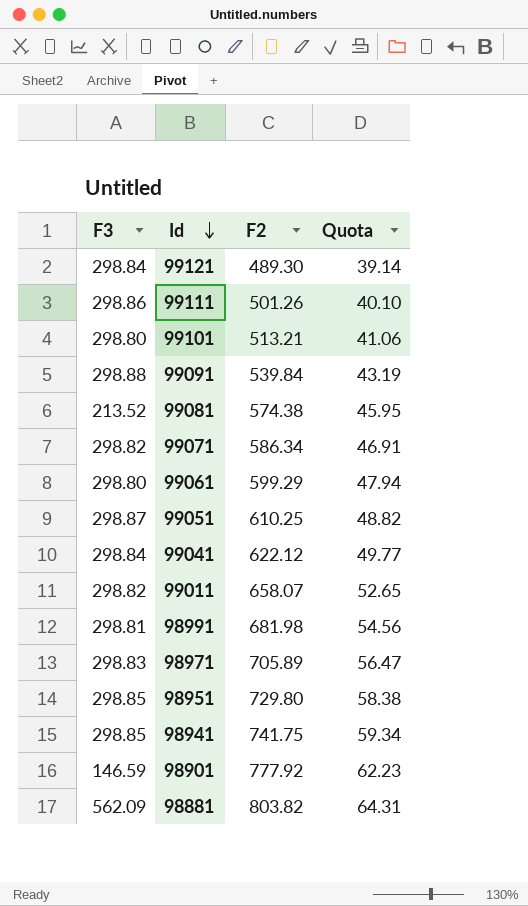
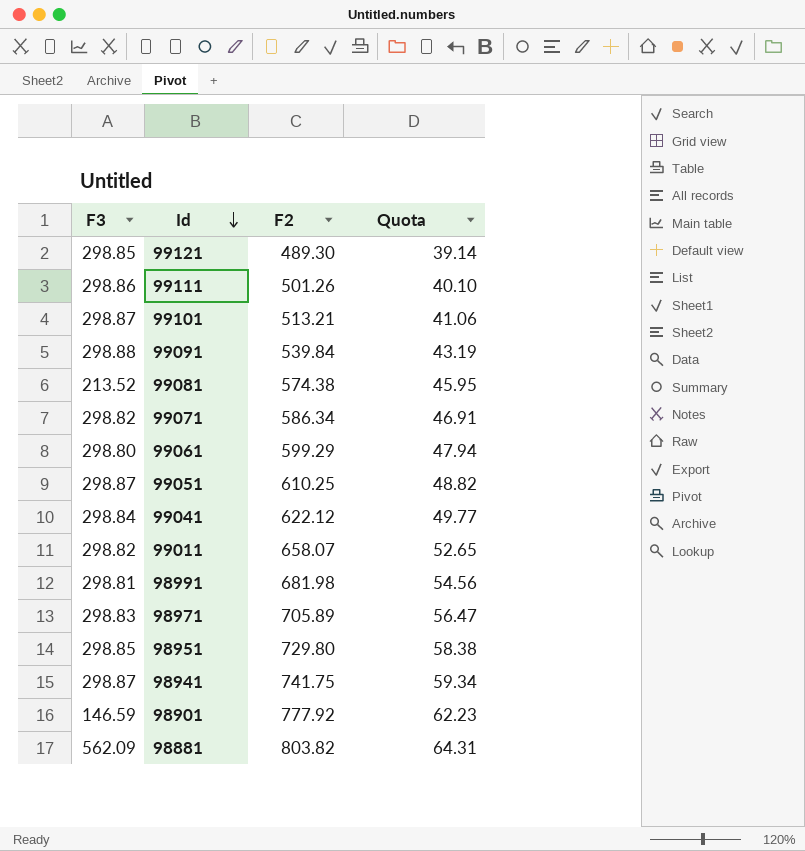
99121 | F3: 298.84 -> 298.85
99101 | F3: 298.80 -> 298.87
98941 | F3: 298.85 -> 298.87

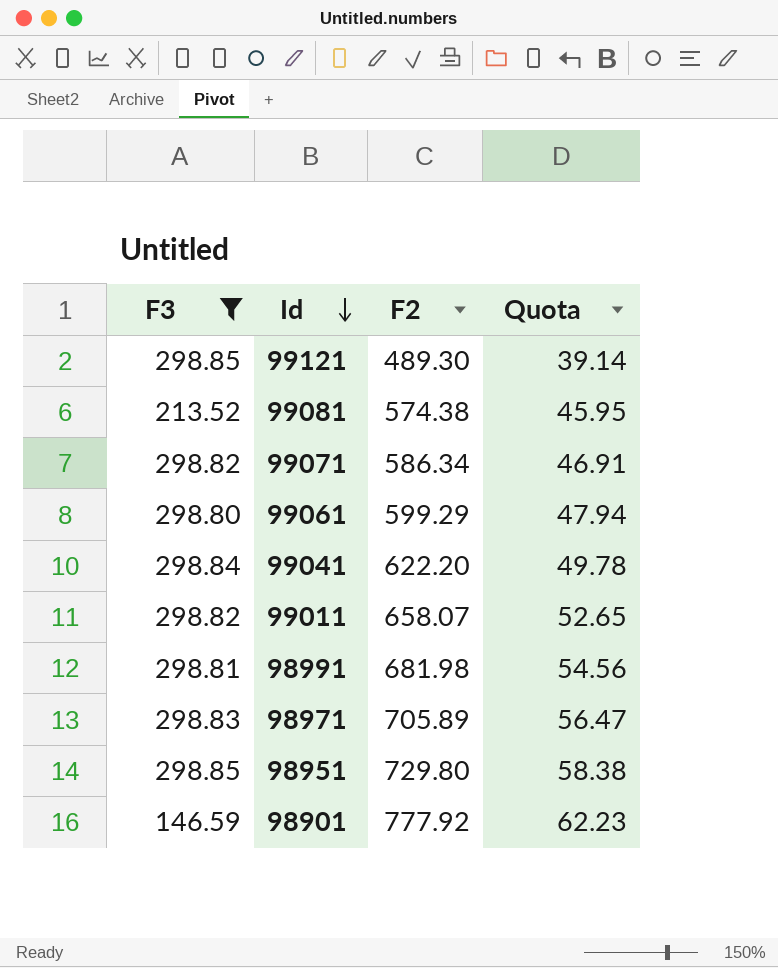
filter: none -> F3 <= 298.85
99041 | F2: 622.12 -> 622.20
99041 | Quota: 49.77 -> 49.78

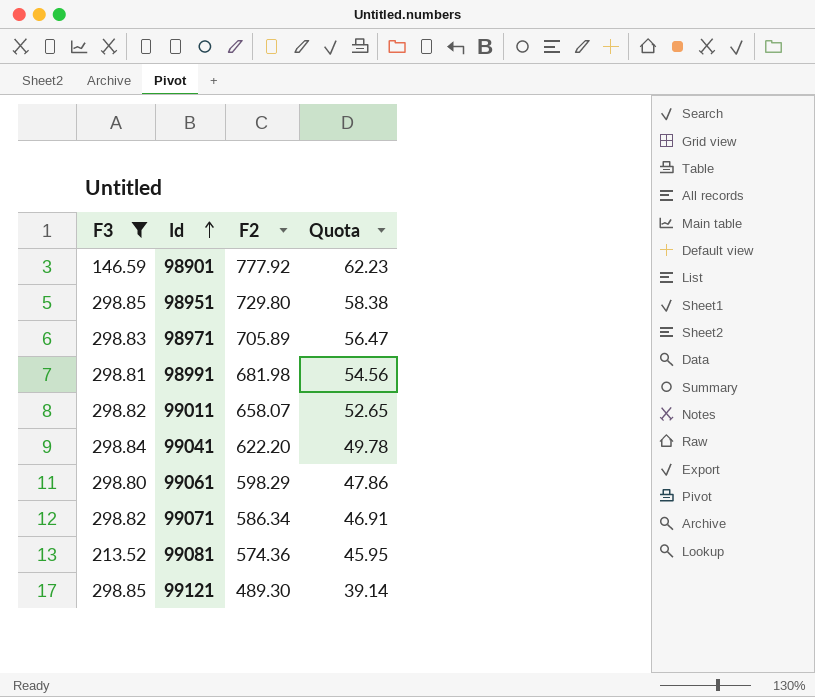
row order: Id descending -> Id ascending
99061 | F2: 599.29 -> 598.29
99061 | Quota: 47.94 -> 47.86
99081 | F2: 574.38 -> 574.36

